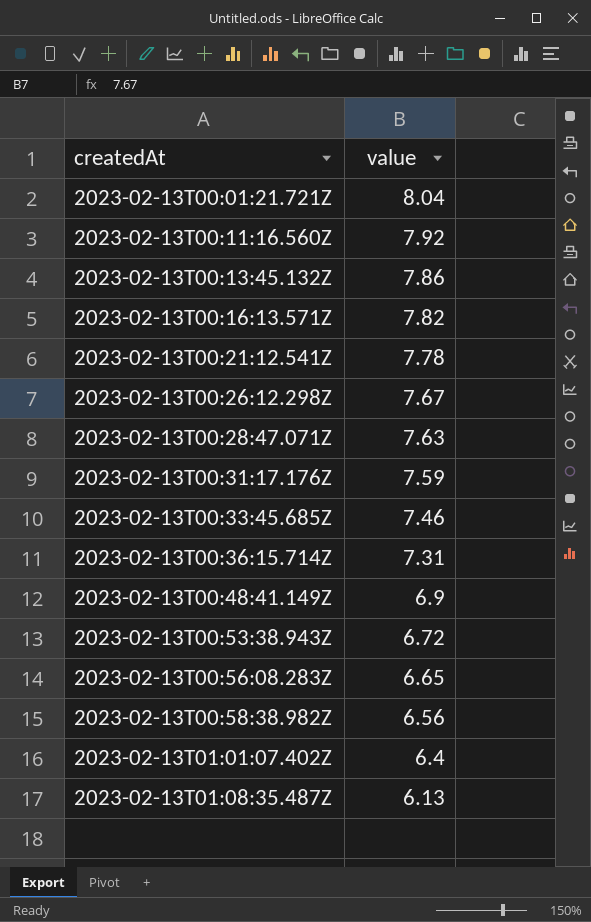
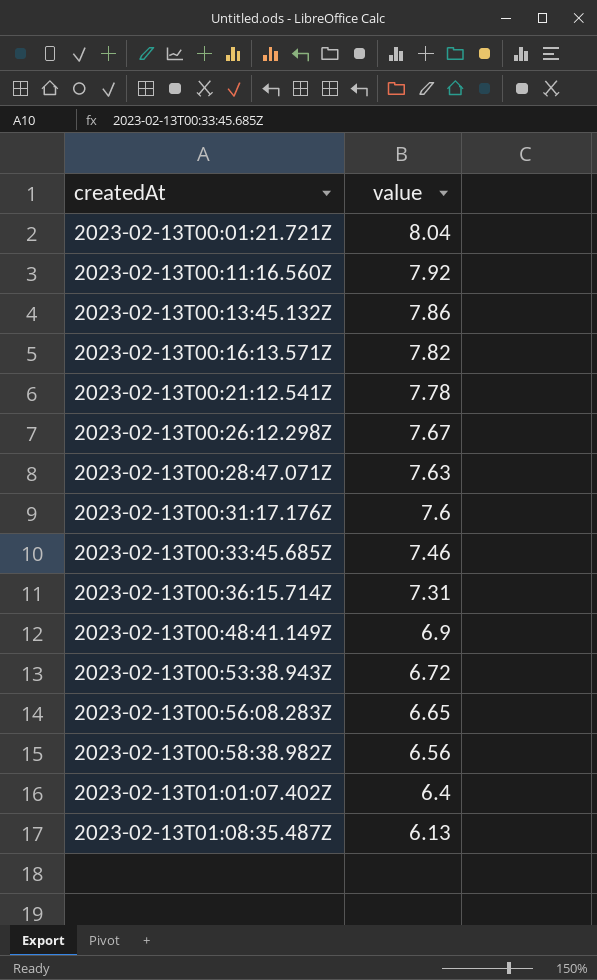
2023-02-13T00:31:17.176Z | value: 7.59 -> 7.6

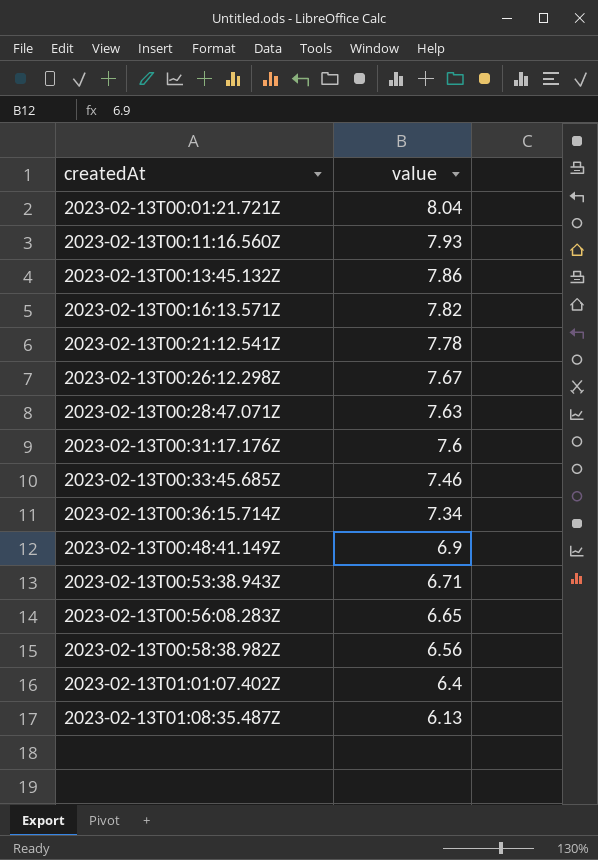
2023-02-13T00:11:16.560Z | value: 7.92 -> 7.93
2023-02-13T00:36:15.714Z | value: 7.31 -> 7.34
2023-02-13T00:53:38.943Z | value: 6.72 -> 6.71

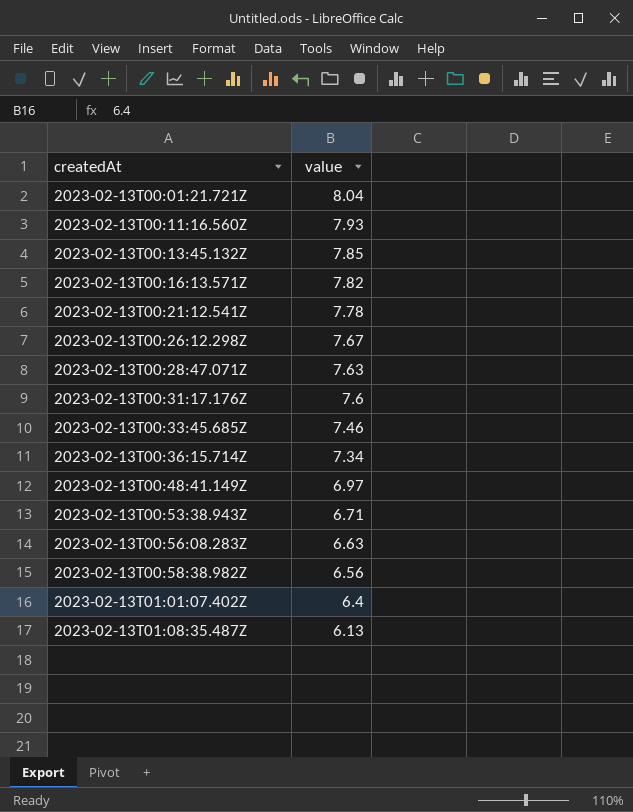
2023-02-13T00:13:45.132Z | value: 7.86 -> 7.85
2023-02-13T00:48:41.149Z | value: 6.9 -> 6.97
2023-02-13T00:56:08.283Z | value: 6.65 -> 6.63

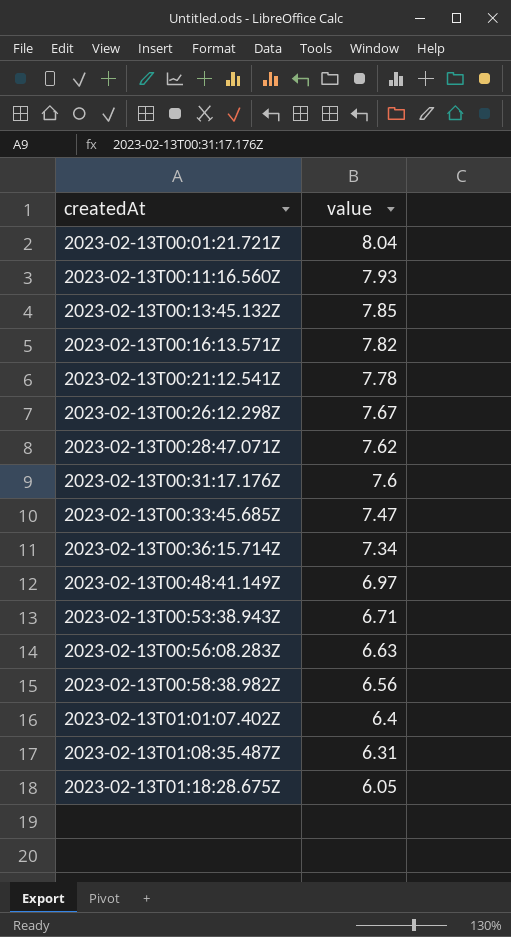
2023-02-13T00:28:47.071Z | value: 7.63 -> 7.62
2023-02-13T00:33:45.685Z | value: 7.46 -> 7.47
2023-02-13T01:08:35.487Z | value: 6.13 -> 6.31
row 2023-02-13T01:18:28.675Z: none -> 6.05

